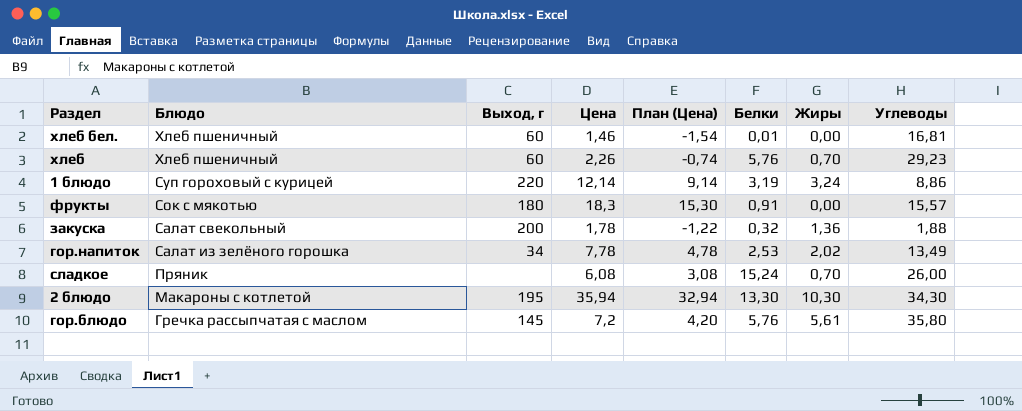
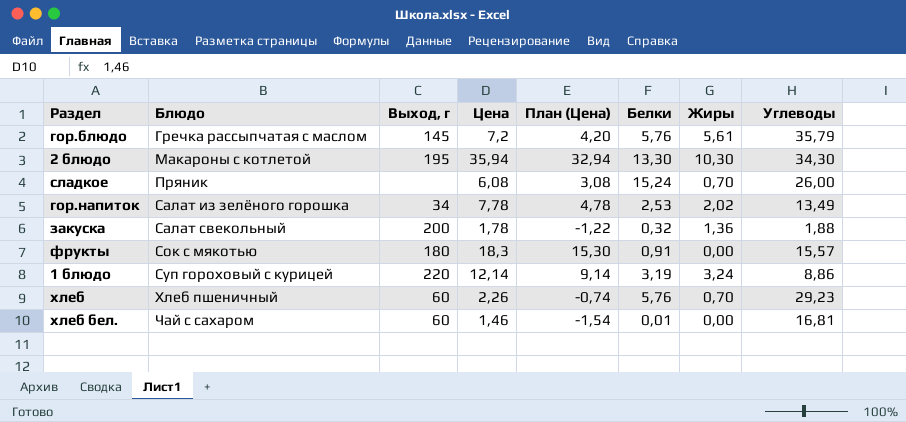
row order: Блюдо descending -> Блюдо ascending
гор.блюдо | Углеводы: 35,80 -> 35,79
хлеб бел. | Блюдо: Хлеб пшеничный -> Чай с сахаром

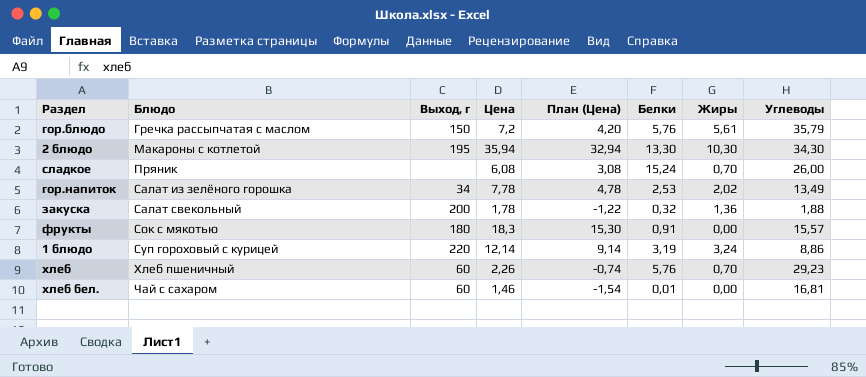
гор.блюдо | Выход, г: 145 -> 150

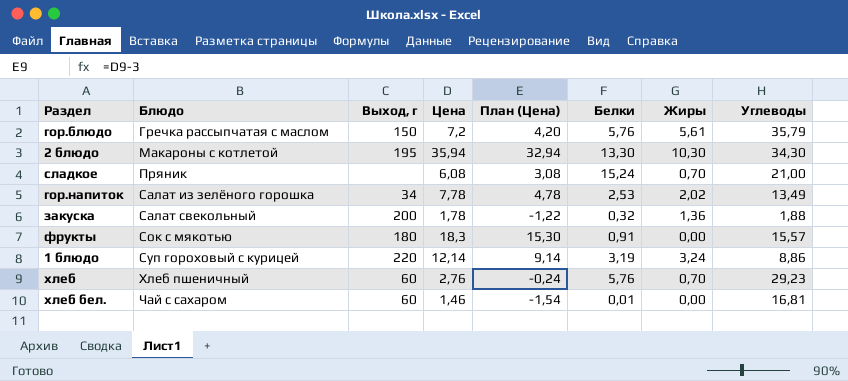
сладкое | Углеводы: 26,00 -> 21,00
хлеб | Цена: 2,26 -> 2,76
хлеб | План (Цена): -0,74 -> -0,24

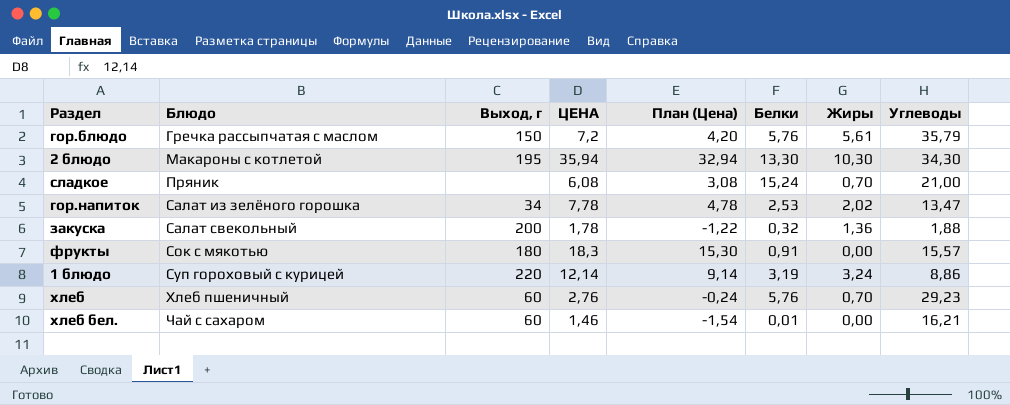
column name: Цена -> ЦЕНА
гор.напиток | Углеводы: 13,49 -> 13,47
хлеб бел. | Углеводы: 16,81 -> 16,21

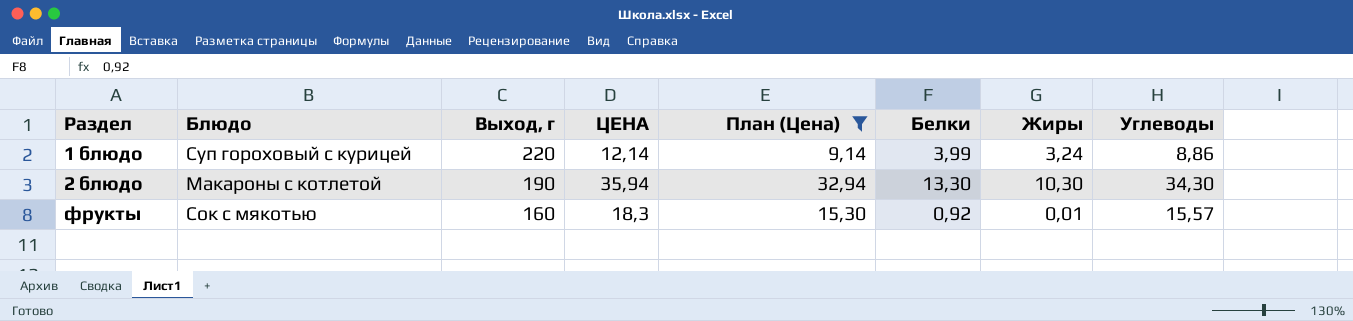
filter: none -> План (Цена) >= 9,14
row order: Блюдо ascending -> Раздел ascending
1 блюдо | Белки: 3,19 -> 3,99
2 блюдо | Выход, г: 195 -> 190
фрукты | Выход, г: 180 -> 160
фрукты | Белки: 0,91 -> 0,92
фрукты | Жиры: 0,00 -> 0,01

